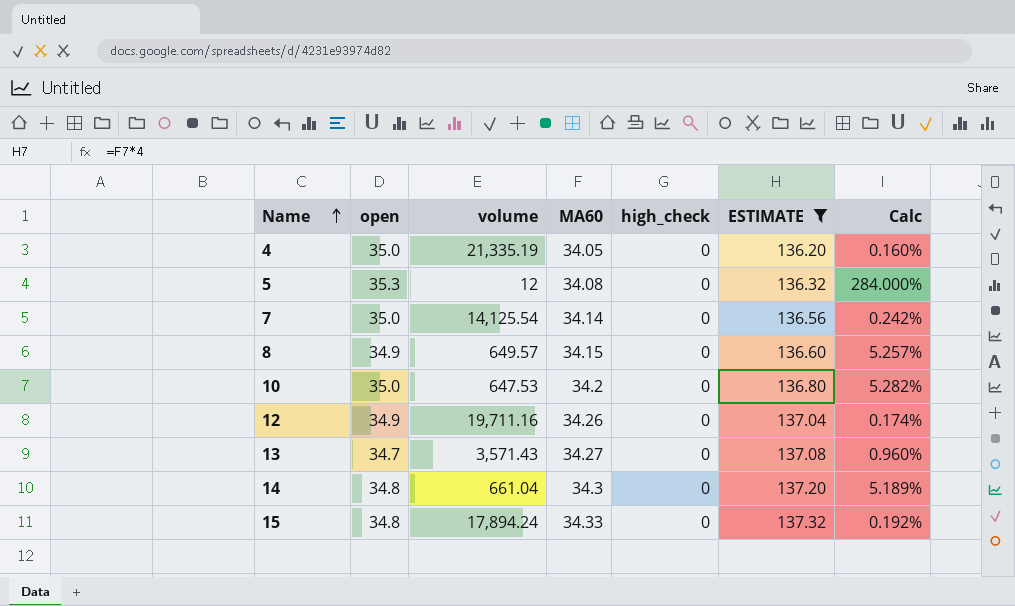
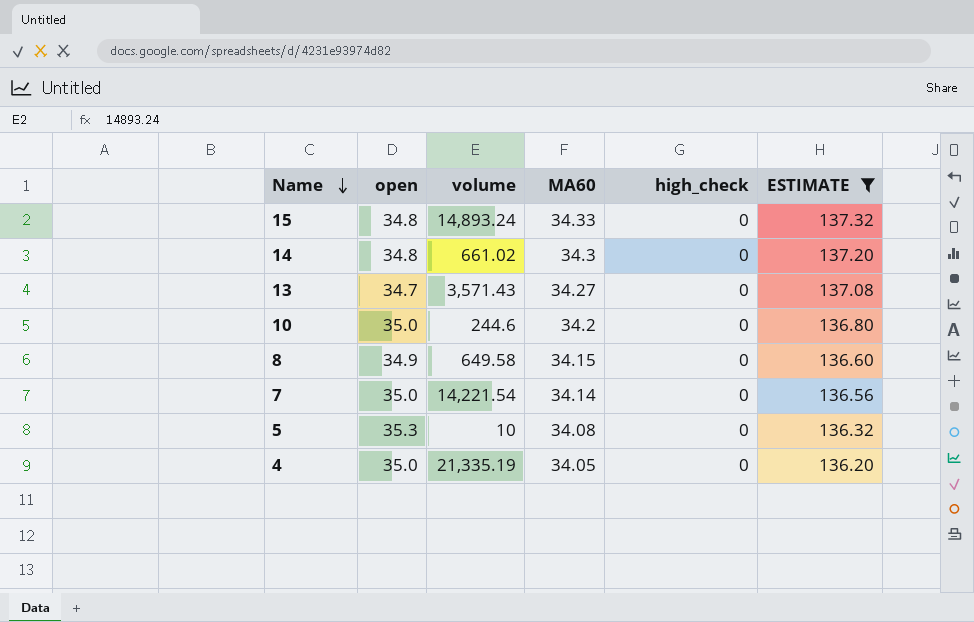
row order: Name ascending -> Name descending
column Calc | formula: [MA60] / [volume] -> none
row 12: 34.9 | 19,711.16 | 34.26 | 0 | 137.04 | 0.174% -> none
15 | volume: 17,894.24 -> 14,893.24
14 | volume: 661.04 -> 661.02
10 | volume: 647.53 -> 244.6
8 | volume: 649.57 -> 649.58
7 | volume: 14,125.54 -> 14,221.54
5 | volume: 12 -> 10

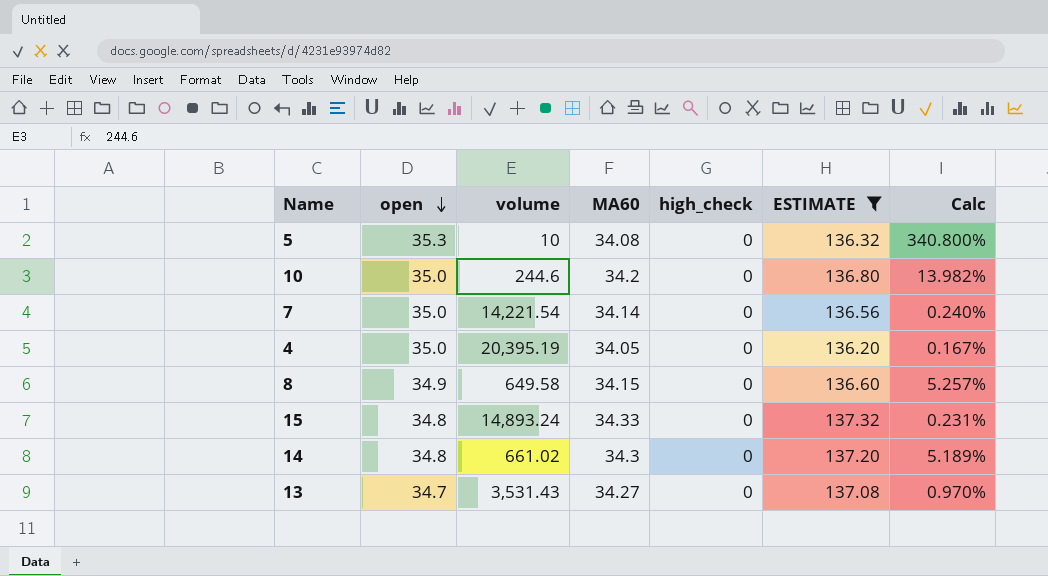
row order: Name descending -> open descending
column Calc | formula: none -> [MA60] / [volume]
4 | volume: 21,335.19 -> 20,395.19
13 | volume: 3,571.43 -> 3,531.43

